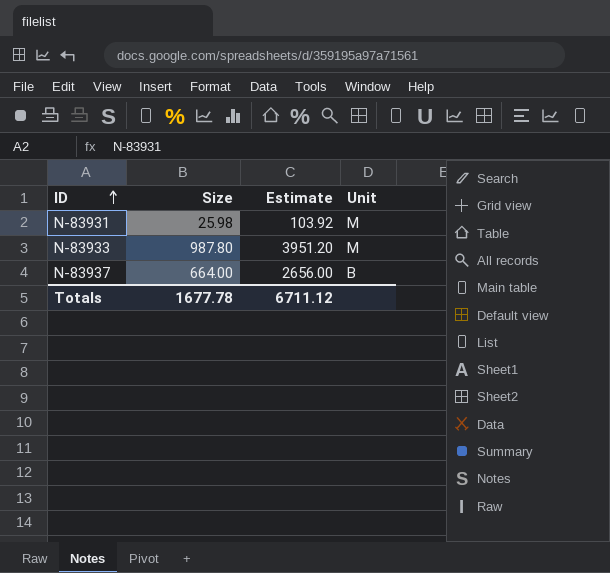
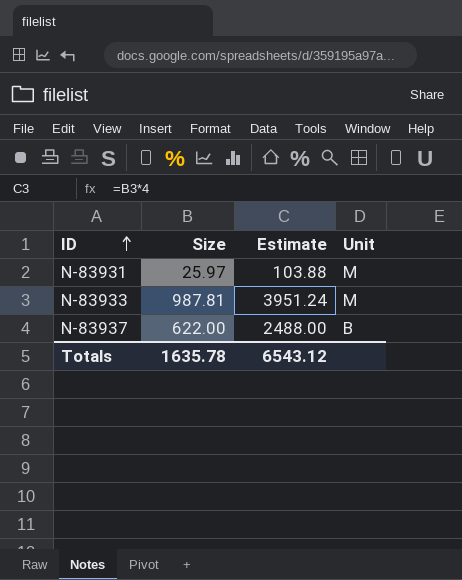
N-83931 | Size: 25.98 -> 25.97
N-83931 | Estimate: 103.92 -> 103.88
N-83933 | Size: 987.80 -> 987.81
N-83933 | Estimate: 3951.20 -> 3951.24
N-83937 | Size: 664.00 -> 622.00
N-83937 | Estimate: 2656.00 -> 2488.00
Totals | Size: 1677.78 -> 1635.78
Totals | Estimate: 6711.12 -> 6543.12

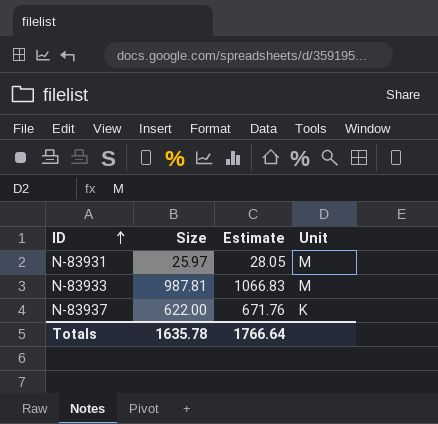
column Estimate | formula: [Size] * 4 -> [Size] * 1.08
N-83937 | Unit: B -> K
Totals | Estimate: 6543.12 -> 1766.64

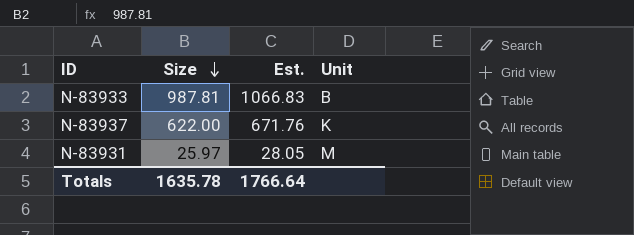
row order: ID ascending -> Size descending
column name: Estimate -> Est.
N-83933 | Unit: M -> B

